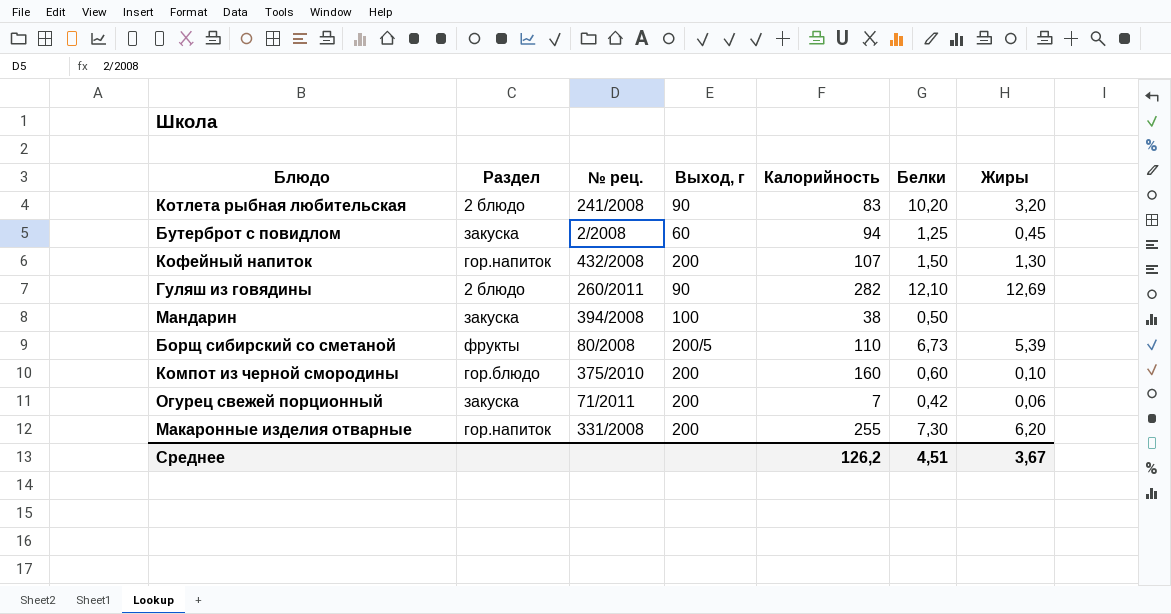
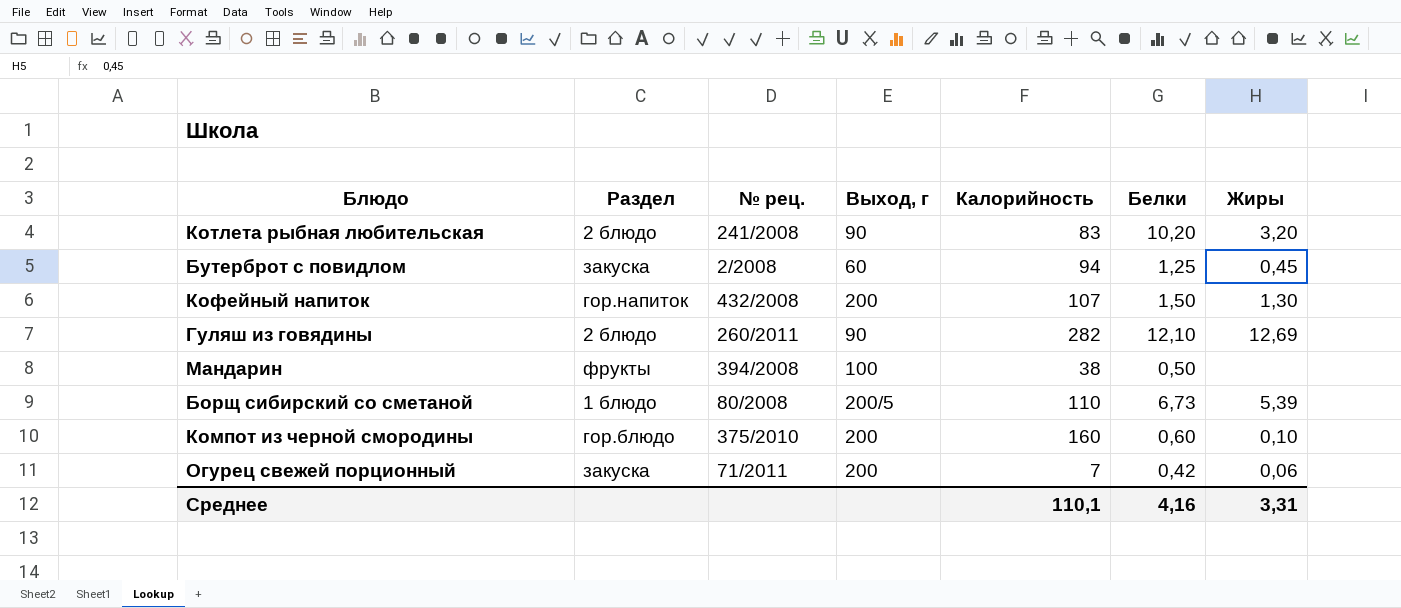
row Макаронные изделия отварные: гор.напиток | 331/2008 | 200 | 255 | 7,30 | 6,20 -> none
Мандарин | Раздел: закуска -> фрукты
Борщ сибирский со сметаной | Раздел: фрукты -> 1 блюдо
Среднее | Калорийность: 126,2 -> 110,1
Среднее | Белки: 4,51 -> 4,16
Среднее | Жиры: 3,67 -> 3,31

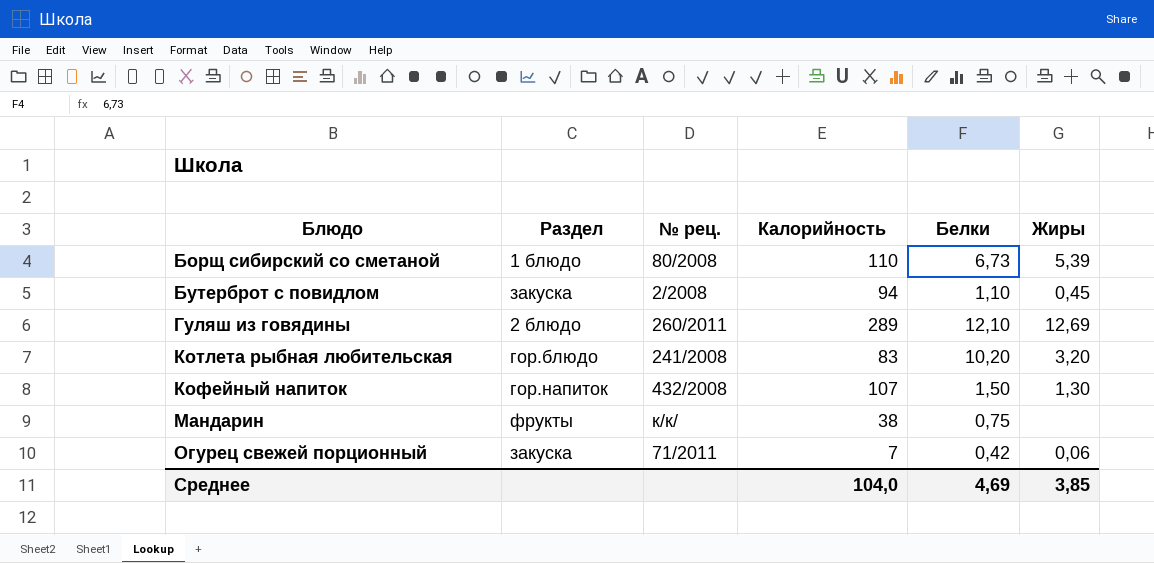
row order: none -> Блюдо ascending
column Выход, г | position: 4 -> none
row Компот из черной смородины: гор.блюдо | 375/2010 | 200 | 160 | 0,60 | 0,10 -> none
Бутерброт с повидлом | Белки: 1,25 -> 1,10
Гуляш из говядины | Калорийность: 282 -> 289
Котлета рыбная любительская | Раздел: 2 блюдо -> гор.блюдо
Мандарин | № рец.: 394/2008 -> к/к/
Мандарин | Белки: 0,50 -> 0,75
Среднее | Калорийность: 110,1 -> 104,0
Среднее | Белки: 4,16 -> 4,69
Среднее | Жиры: 3,31 -> 3,85

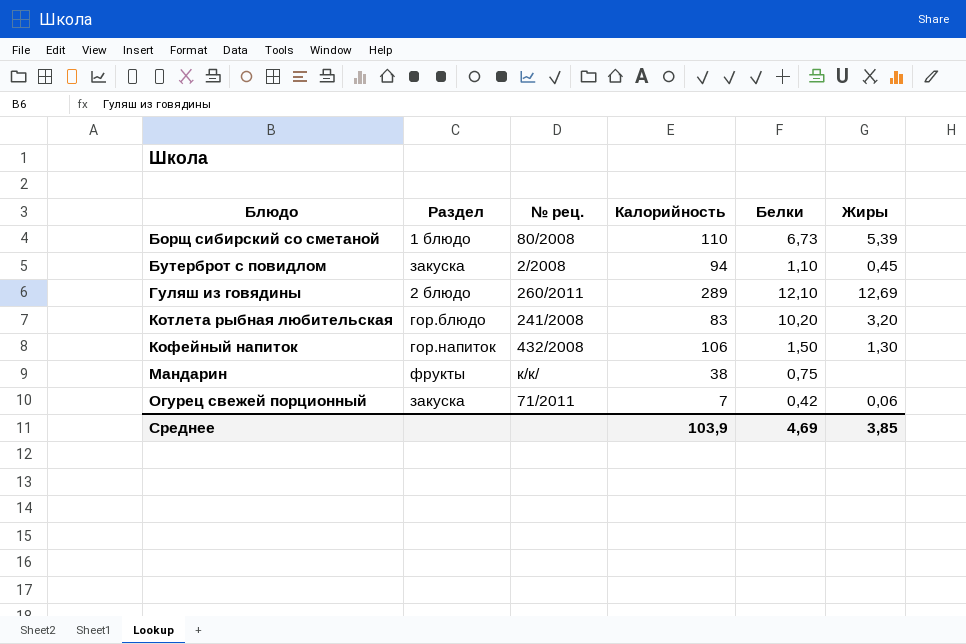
Кофейный напиток | Калорийность: 107 -> 106
Среднее | Калорийность: 104,0 -> 103,9

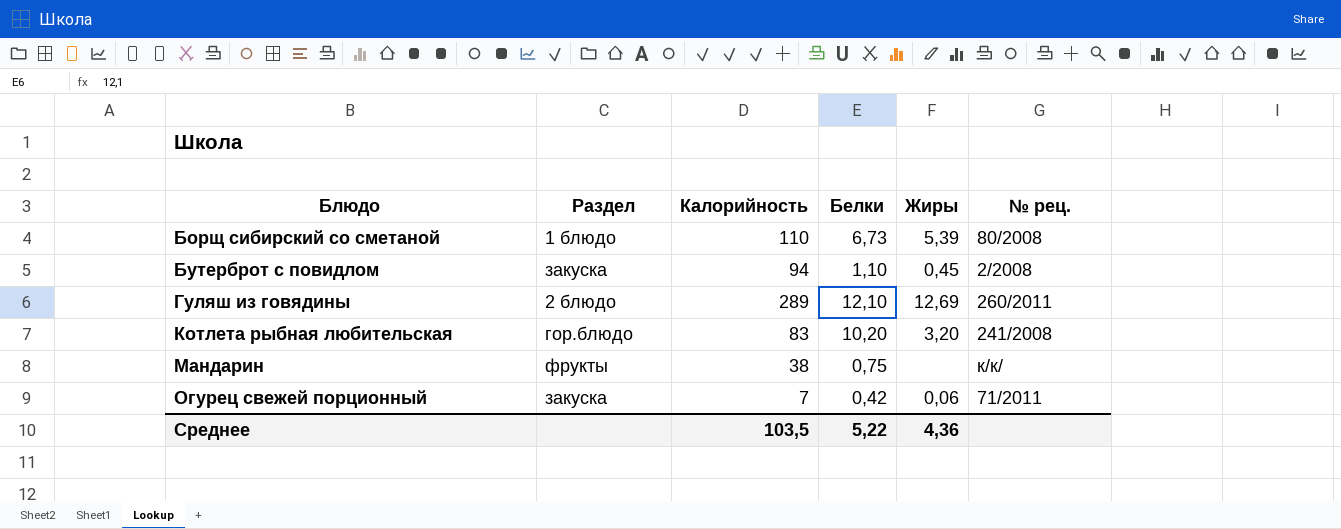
column № рец. | position: 3 -> 6
row Кофейный напиток: гор.напиток | 432/2008 | 106 | 1,50 | 1,30 -> none
Среднее | Калорийность: 103,9 -> 103,5
Среднее | Белки: 4,69 -> 5,22
Среднее | Жиры: 3,85 -> 4,36

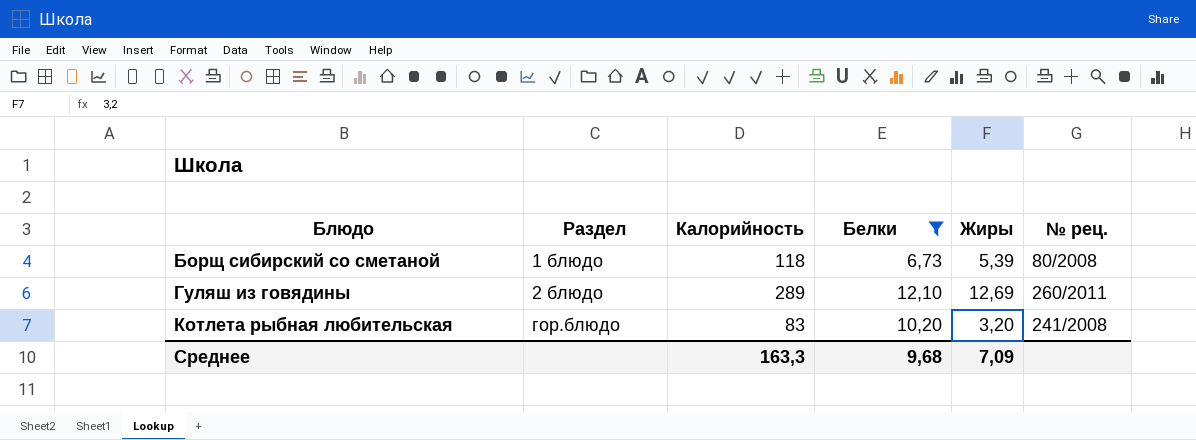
filter: none -> Белки >= 6,73
Борщ сибирский со сметаной | Калорийность: 110 -> 118
Среднее | Калорийность: 103,5 -> 163,3
Среднее | Белки: 5,22 -> 9,68
Среднее | Жиры: 4,36 -> 7,09

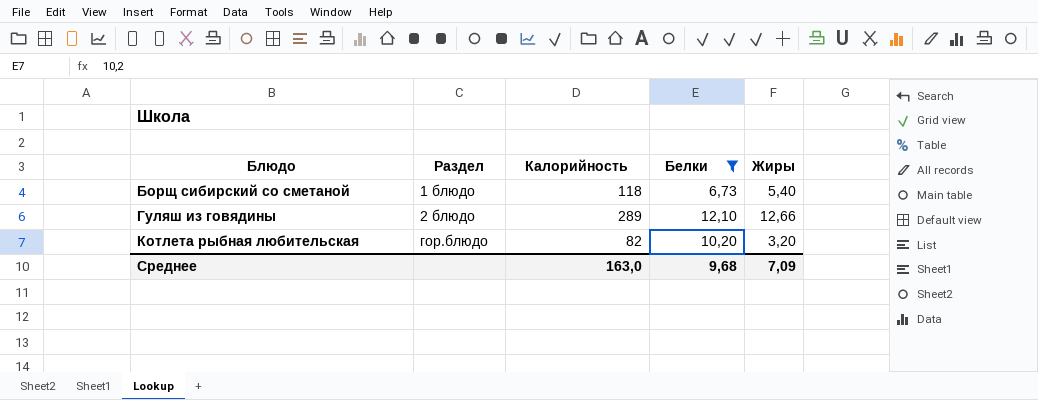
column № рец. | position: 6 -> none
Борщ сибирский со сметаной | Жиры: 5,39 -> 5,40
Гуляш из говядины | Жиры: 12,69 -> 12,66
Котлета рыбная любительская | Калорийность: 83 -> 82
Среднее | Калорийность: 163,3 -> 163,0

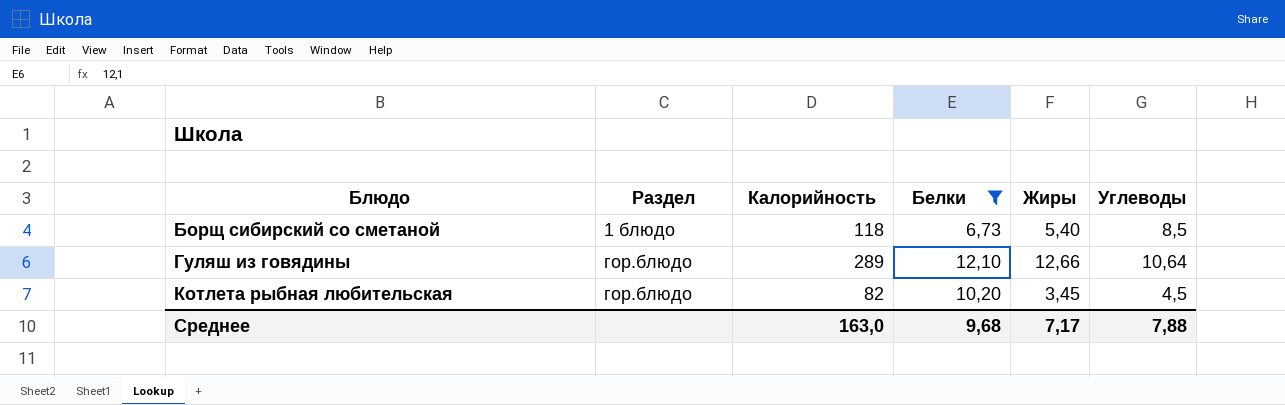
column Углеводы | position: none -> 6
Гуляш из говядины | Раздел: 2 блюдо -> гор.блюдо
Котлета рыбная любительская | Жиры: 3,20 -> 3,45
Среднее | Жиры: 7,09 -> 7,17

